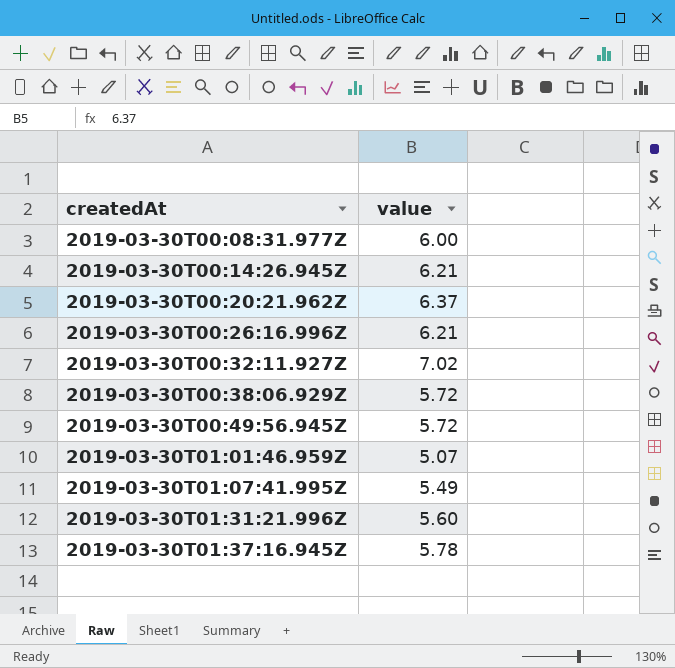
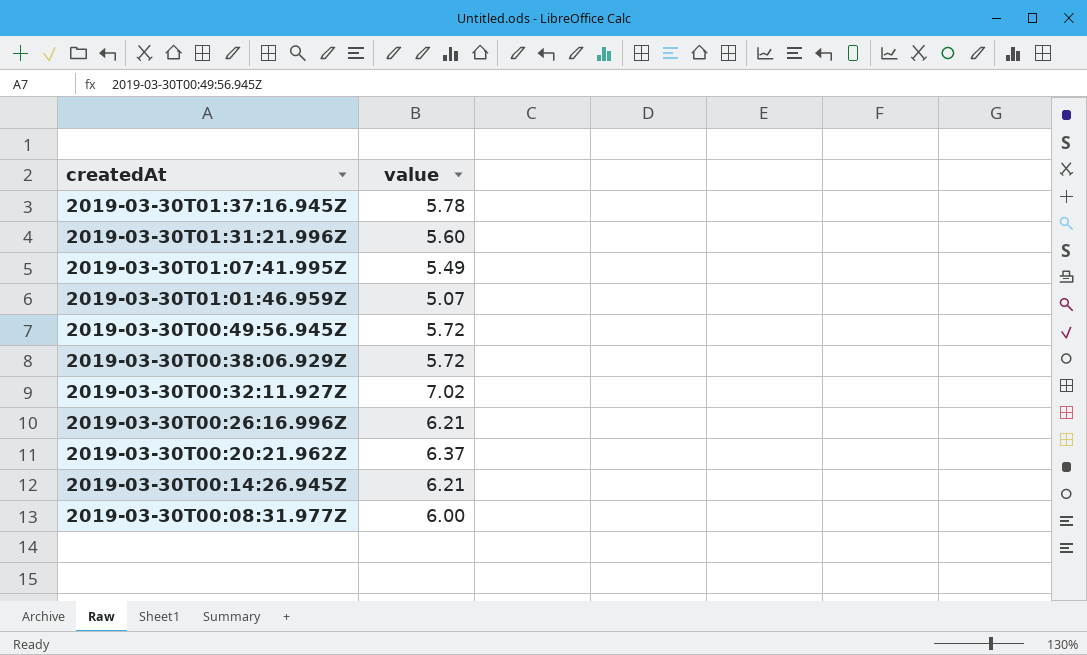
row order: createdAt ascending -> createdAt descending

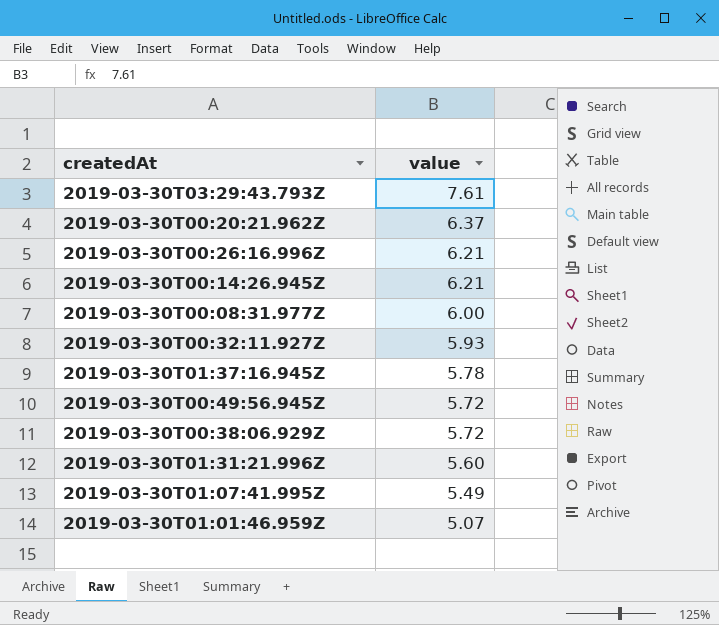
row order: createdAt descending -> value descending
row 2019-03-30T03:29:43.793Z: none -> 7.61
2019-03-30T00:32:11.927Z | value: 7.02 -> 5.93

